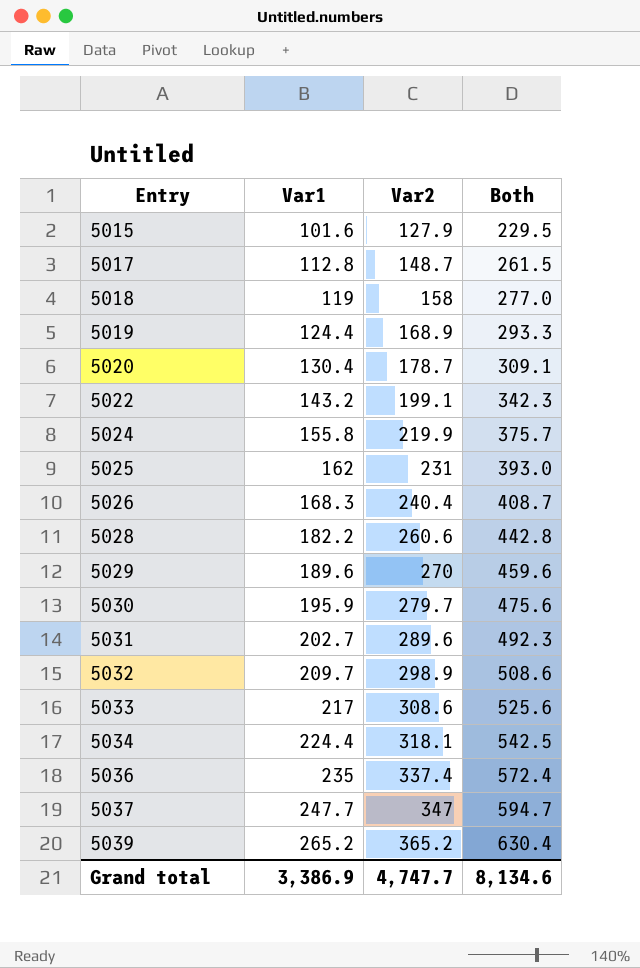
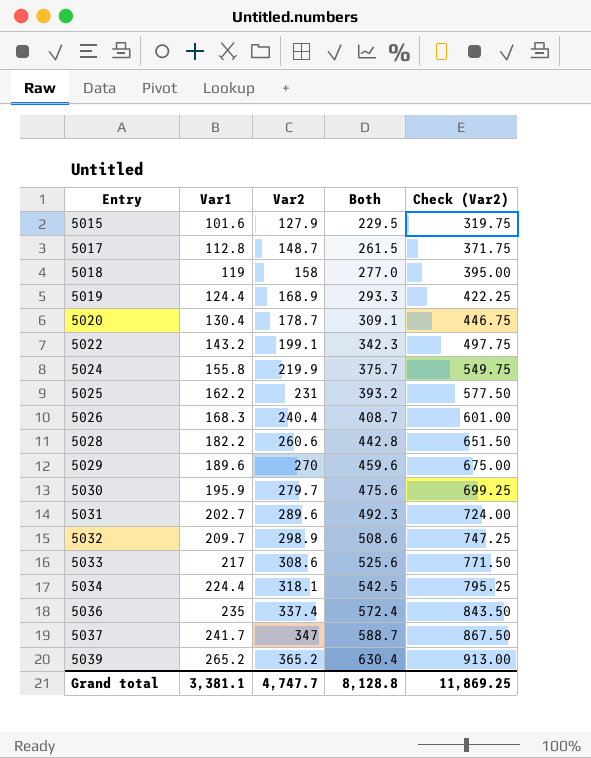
column Check (Var2) | formula: none -> [Var2] * 2.5
5025 | Var1: 162 -> 162.2
5025 | Both: 393.0 -> 393.2
5037 | Var1: 247.7 -> 241.7
5037 | Both: 594.7 -> 588.7
Grand total | Var1: 3,386.9 -> 3,381.1
Grand total | Both: 8,134.6 -> 8,128.8

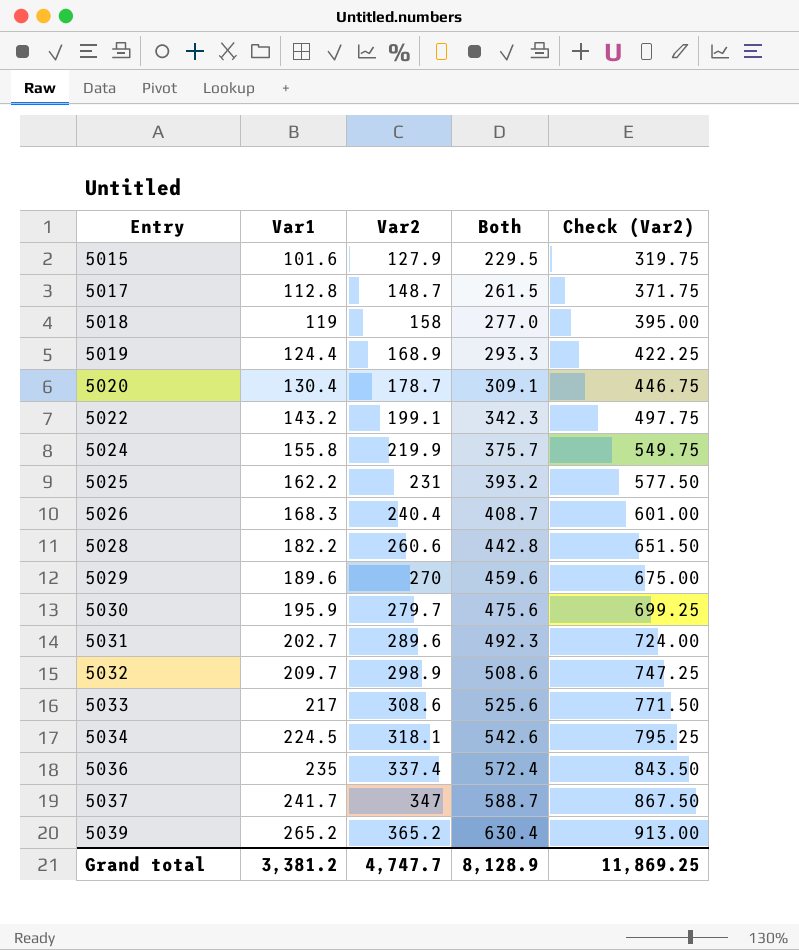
5034 | Var1: 224.4 -> 224.5
5034 | Both: 542.5 -> 542.6
Grand total | Var1: 3,381.1 -> 3,381.2
Grand total | Both: 8,128.8 -> 8,128.9

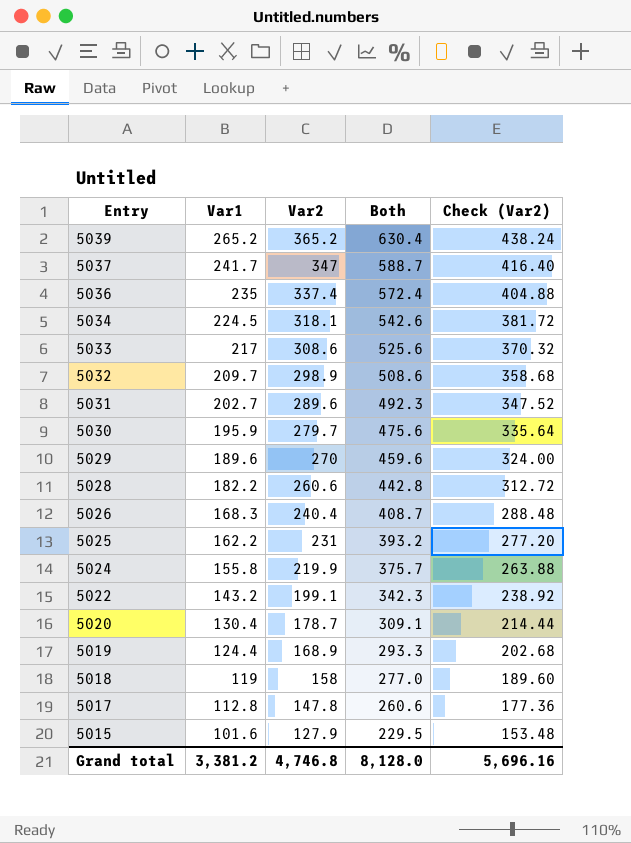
row order: Entry ascending -> Entry descending
column Check (Var2) | formula: [Var2] * 2.5 -> [Var2] * 1.2
5017 | Var2: 148.7 -> 147.8
5017 | Both: 261.5 -> 260.6
Grand total | Var2: 4,747.7 -> 4,746.8
Grand total | Both: 8,128.9 -> 8,128.0
Grand total | Check (Var2): 11,869.25 -> 5,696.16

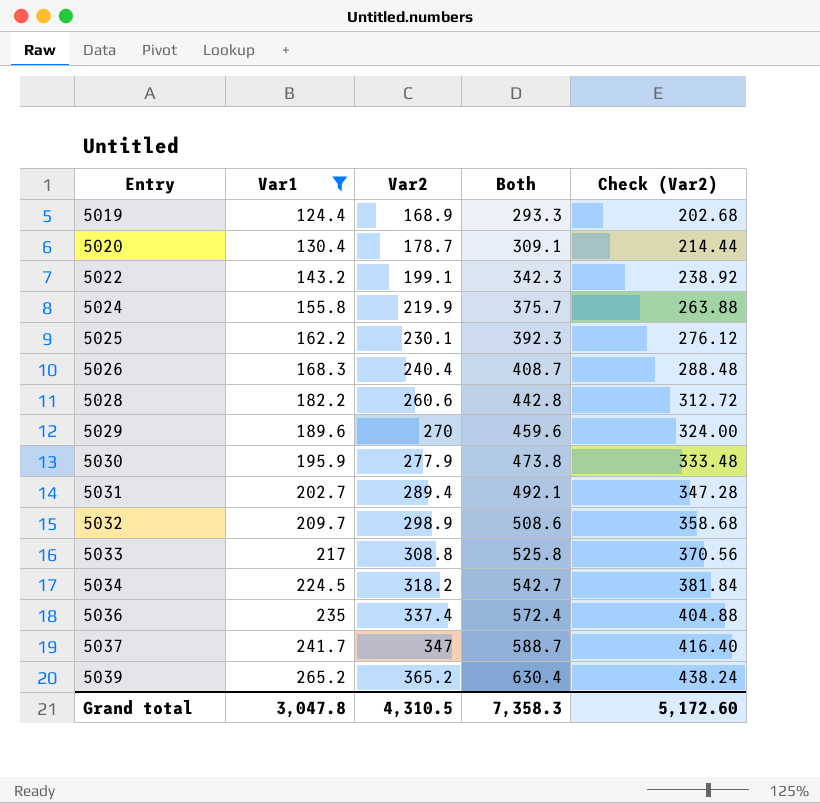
filter: none -> Var1 >= 124.4
row order: Entry descending -> Entry ascending
5025 | Var2: 231 -> 230.1
5025 | Both: 393.2 -> 392.3
5025 | Check (Var2): 277.20 -> 276.12
5030 | Var2: 279.7 -> 277.9
5030 | Both: 475.6 -> 473.8
5030 | Check (Var2): 335.64 -> 333.48
5031 | Var2: 289.6 -> 289.4
5031 | Both: 492.3 -> 492.1
5031 | Check (Var2): 347.52 -> 347.28
5033 | Var2: 308.6 -> 308.8
5033 | Both: 525.6 -> 525.8
5033 | Check (Var2): 370.32 -> 370.56
5034 | Var2: 318.1 -> 318.2
5034 | Both: 542.6 -> 542.7
5034 | Check (Var2): 381.72 -> 381.84
Grand total | Var1: 3,381.2 -> 3,047.8
Grand total | Var2: 4,746.8 -> 4,310.5
Grand total | Both: 8,128.0 -> 7,358.3
Grand total | Check (Var2): 5,696.16 -> 5,172.60

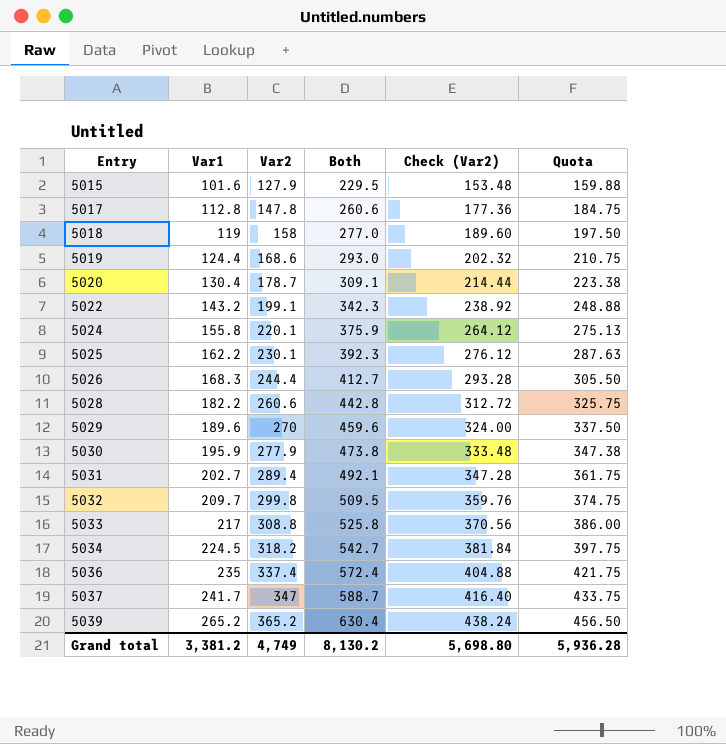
filter: Var1 >= 124.4 -> none
column Quota | formula: none -> [Var2] * 1.25
5019 | Var2: 168.9 -> 168.6
5019 | Both: 293.3 -> 293.0
5019 | Check (Var2): 202.68 -> 202.32
5024 | Var2: 219.9 -> 220.1
5024 | Both: 375.7 -> 375.9
5024 | Check (Var2): 263.88 -> 264.12
5026 | Var2: 240.4 -> 244.4
5026 | Both: 408.7 -> 412.7
5026 | Check (Var2): 288.48 -> 293.28
5032 | Var2: 298.9 -> 299.8
5032 | Both: 508.6 -> 509.5
5032 | Check (Var2): 358.68 -> 359.76
Grand total | Var1: 3,047.8 -> 3,381.2
Grand total | Var2: 4,310.5 -> 4,749
Grand total | Both: 7,358.3 -> 8,130.2
Grand total | Check (Var2): 5,172.60 -> 5,698.80

